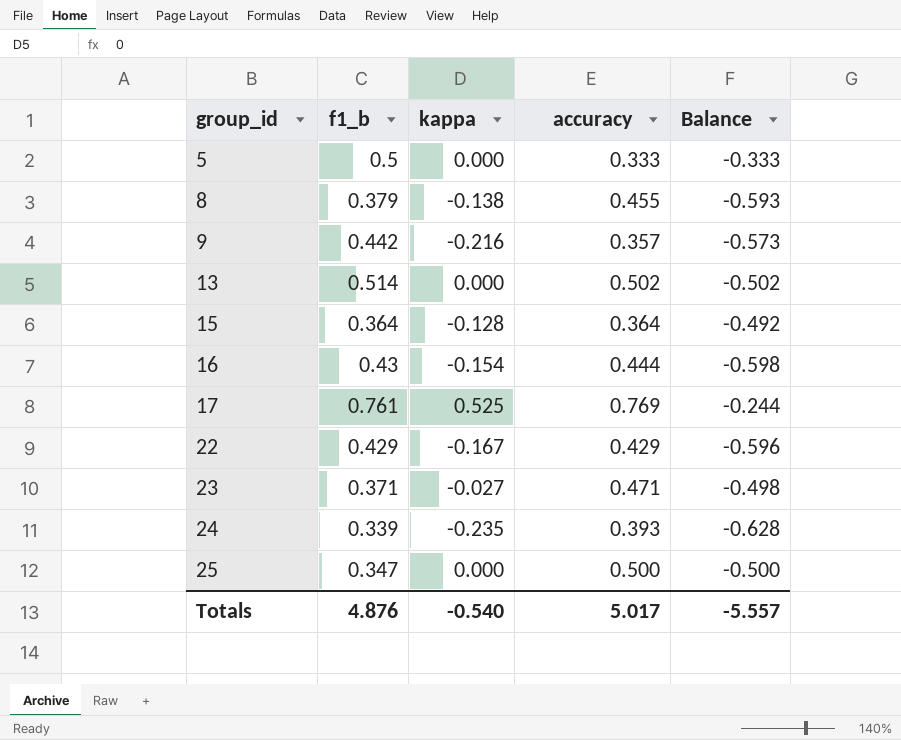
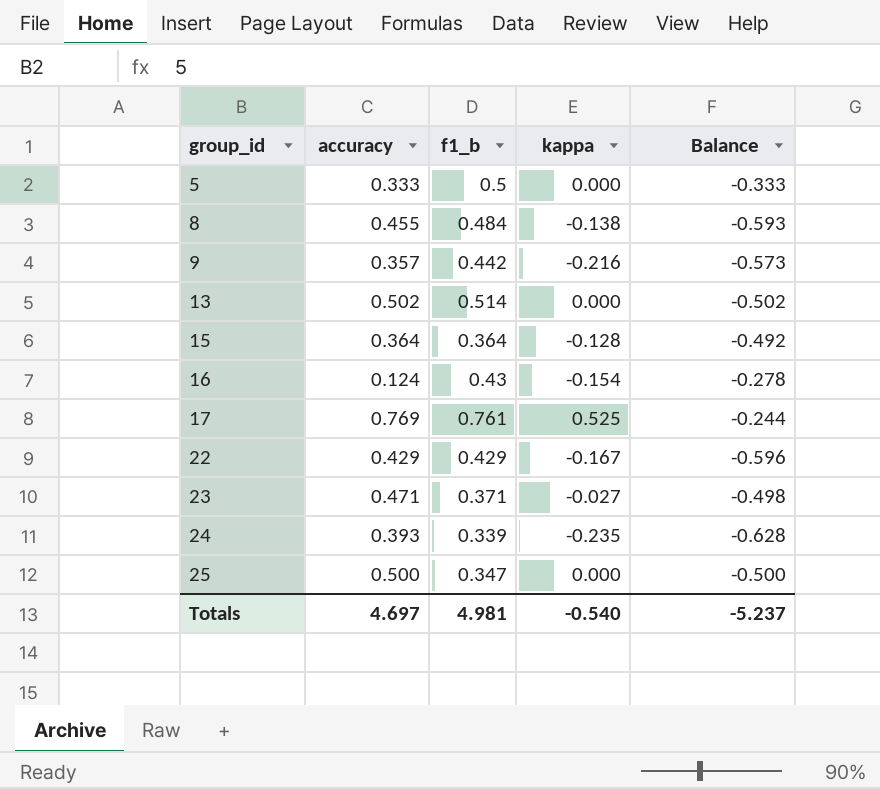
column accuracy | position: 4 -> 2
8 | f1_b: 0.379 -> 0.484
16 | accuracy: 0.444 -> 0.124
16 | Balance: -0.598 -> -0.278
Totals | accuracy: 5.017 -> 4.697
Totals | f1_b: 4.876 -> 4.981
Totals | Balance: -5.557 -> -5.237

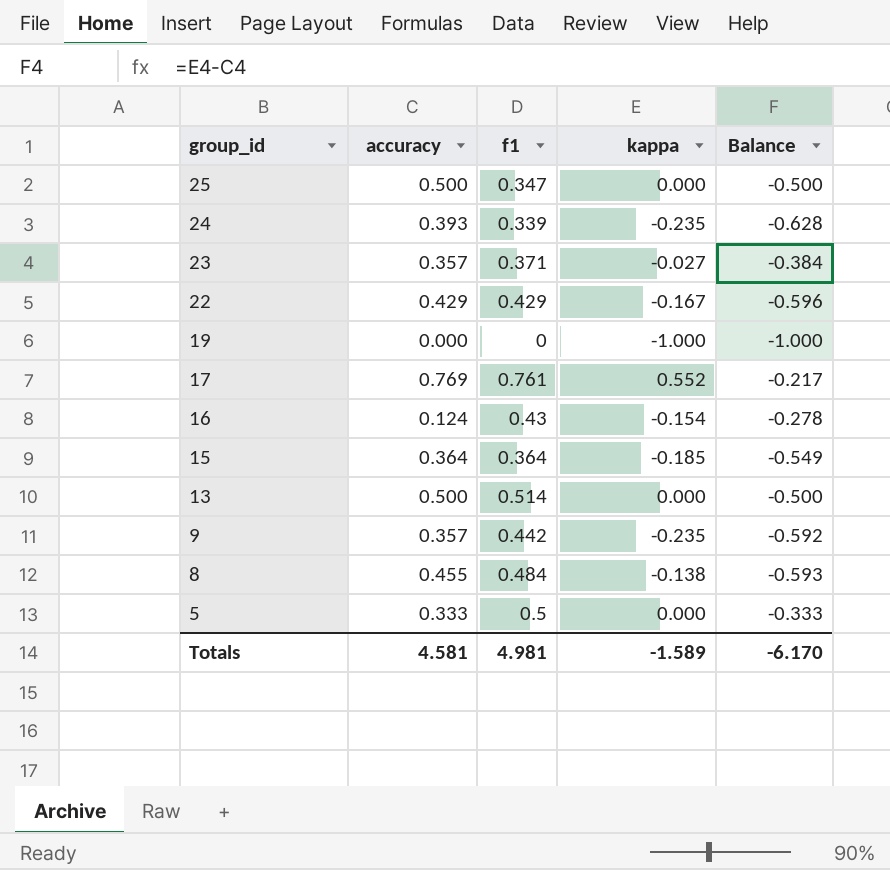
row order: group_id ascending -> group_id descending
column name: f1_b -> f1
23 | accuracy: 0.471 -> 0.357
23 | Balance: -0.498 -> -0.384
row 19: none -> 0.000 | 0 | -1.000 | -1.000
17 | kappa: 0.525 -> 0.552
17 | Balance: -0.244 -> -0.217
15 | kappa: -0.128 -> -0.185
15 | Balance: -0.492 -> -0.549
13 | accuracy: 0.502 -> 0.500
13 | Balance: -0.502 -> -0.500
9 | kappa: -0.216 -> -0.235
9 | Balance: -0.573 -> -0.592
Totals | accuracy: 4.697 -> 4.581
Totals | kappa: -0.540 -> -1.589
Totals | Balance: -5.237 -> -6.170

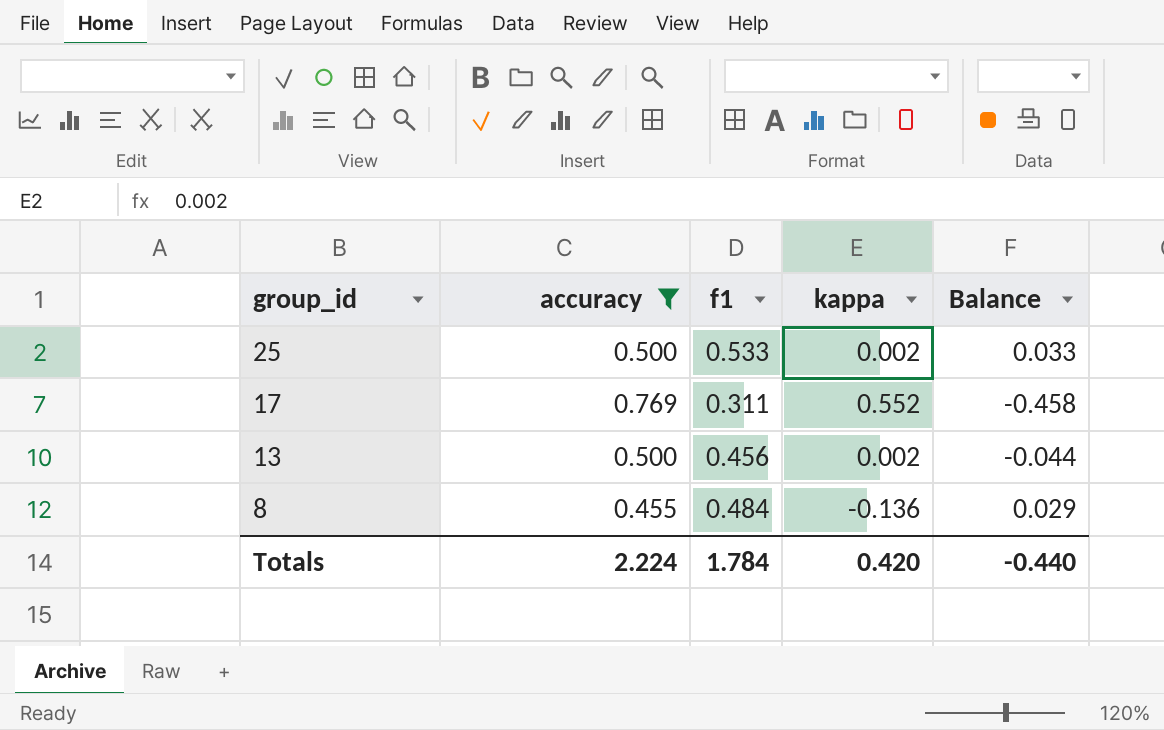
filter: none -> accuracy >= 0.455
column Balance | formula: [kappa] - [accuracy] -> [f1] - [accuracy]
25 | f1: 0.347 -> 0.533
25 | kappa: 0.000 -> 0.002
17 | f1: 0.761 -> 0.311
13 | f1: 0.514 -> 0.456
13 | kappa: 0.000 -> 0.002
8 | kappa: -0.138 -> -0.136
Totals | accuracy: 4.581 -> 2.224
Totals | f1: 4.981 -> 1.784
Totals | kappa: -1.589 -> 0.420
Totals | Balance: -6.170 -> -0.440

